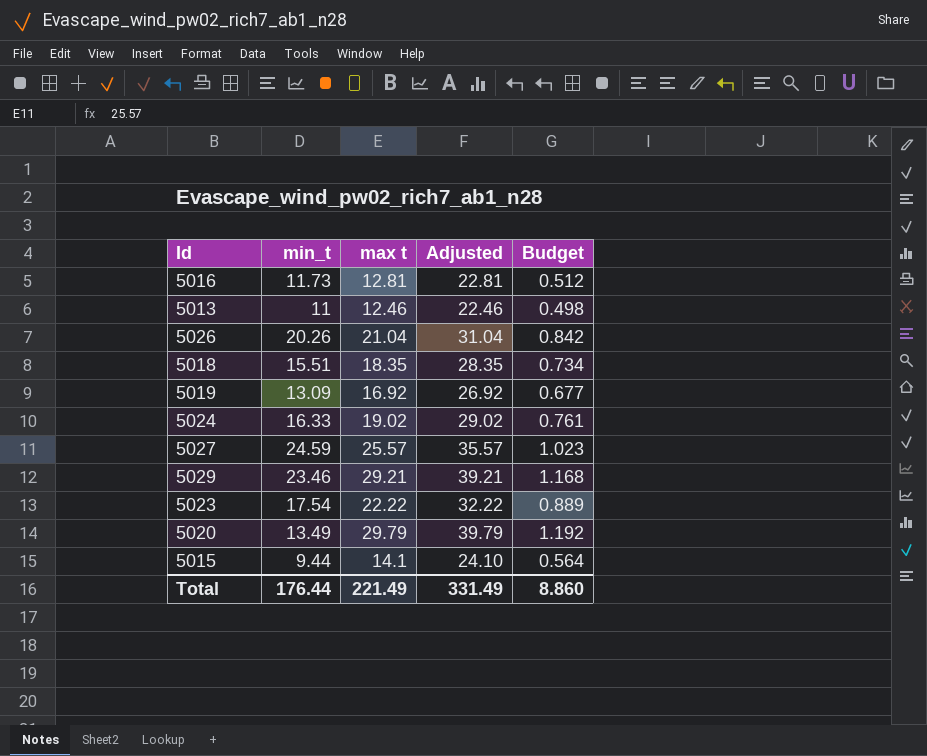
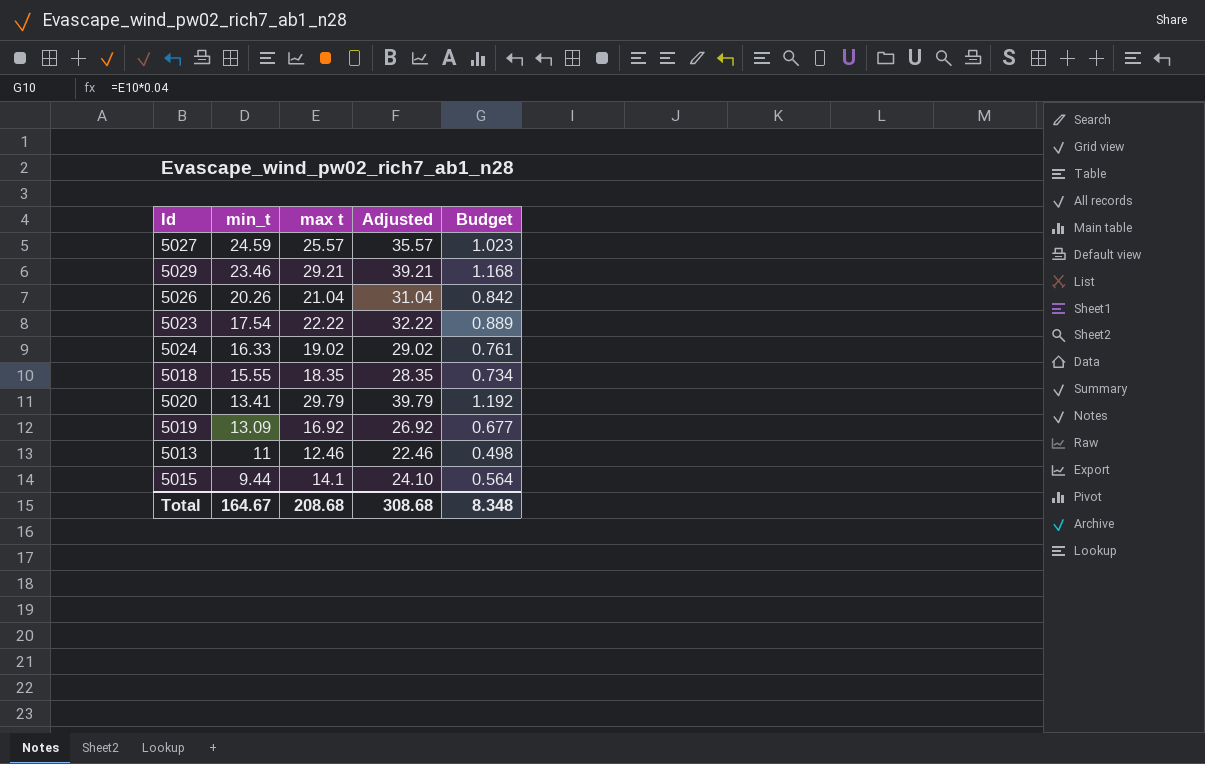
row order: none -> min_t descending
row 5016: 11.73 | 12.81 | 22.81 | 0.512 -> none
5018 | min_t: 15.51 -> 15.55
5020 | min_t: 13.49 -> 13.41
Total | min_t: 176.44 -> 164.67
Total | max t: 221.49 -> 208.68
Total | Adjusted: 331.49 -> 308.68
Total | Budget: 8.860 -> 8.348

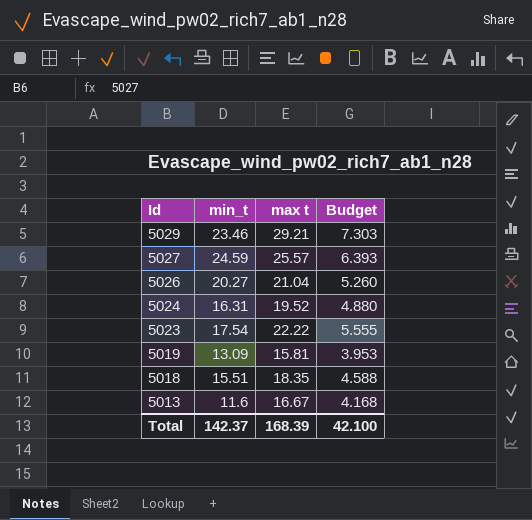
row order: min_t descending -> Id descending
column Adjusted | formula: [max t] + 10 -> none
column Budget | formula: [max t] * 0.04 -> [max t] * 0.25
row 5020: 13.41 | 29.79 | 39.79 | 1.192 -> none
row 5015: 9.44 | 14.1 | 24.10 | 0.564 -> none
5026 | min_t: 20.26 -> 20.27
5024 | min_t: 16.33 -> 16.31
5024 | max t: 19.02 -> 19.52
5019 | max t: 16.92 -> 15.81
5018 | min_t: 15.55 -> 15.51
5013 | min_t: 11 -> 11.6
5013 | max t: 12.46 -> 16.67
Total | min_t: 164.67 -> 142.37
Total | max t: 208.68 -> 168.39
Total | Budget: 8.348 -> 42.100

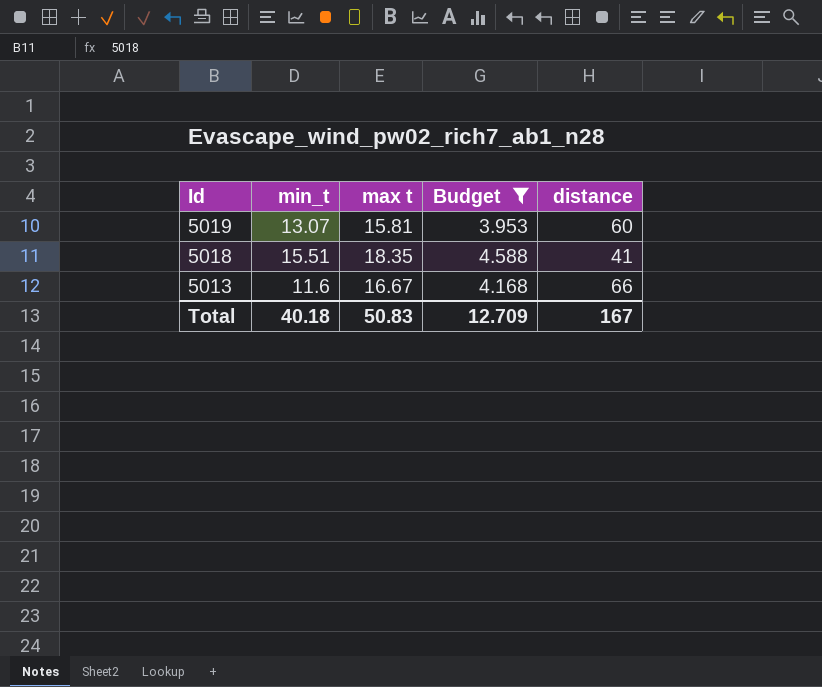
filter: none -> Budget <= 4.588
column distance | position: none -> 5
5019 | min_t: 13.09 -> 13.07
Total | min_t: 142.37 -> 40.18
Total | max t: 168.39 -> 50.83
Total | Budget: 42.100 -> 12.709

